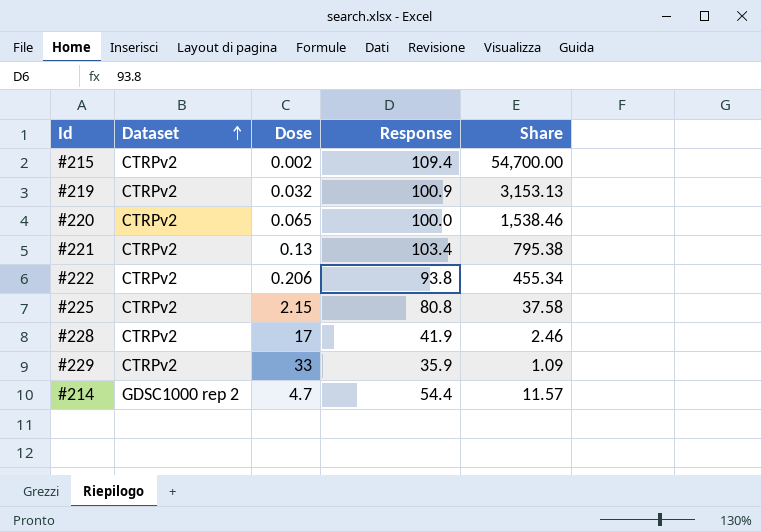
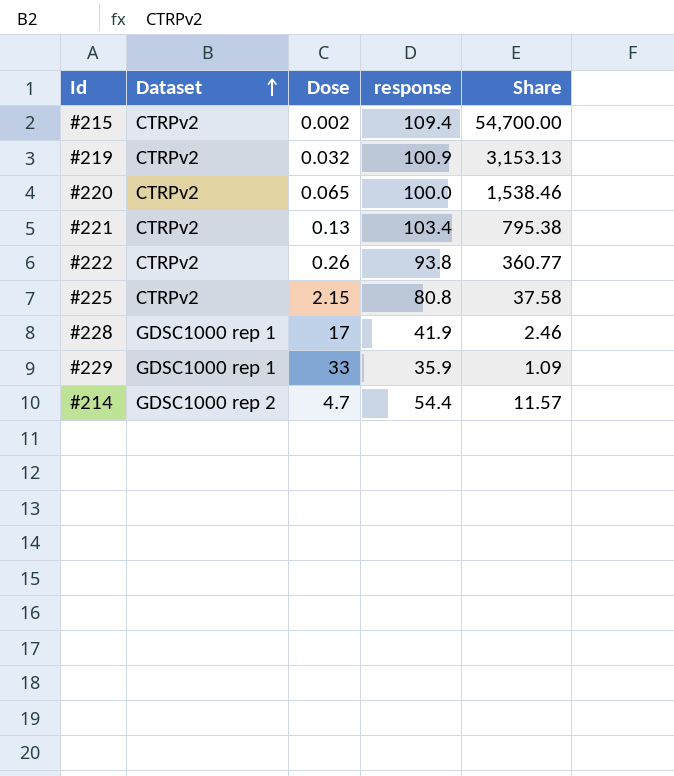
column name: Response -> response
#222 | Dose: 0.206 -> 0.26
#222 | Share: 455.34 -> 360.77
#228 | Dataset: CTRPv2 -> GDSC1000 rep 1
#229 | Dataset: CTRPv2 -> GDSC1000 rep 1

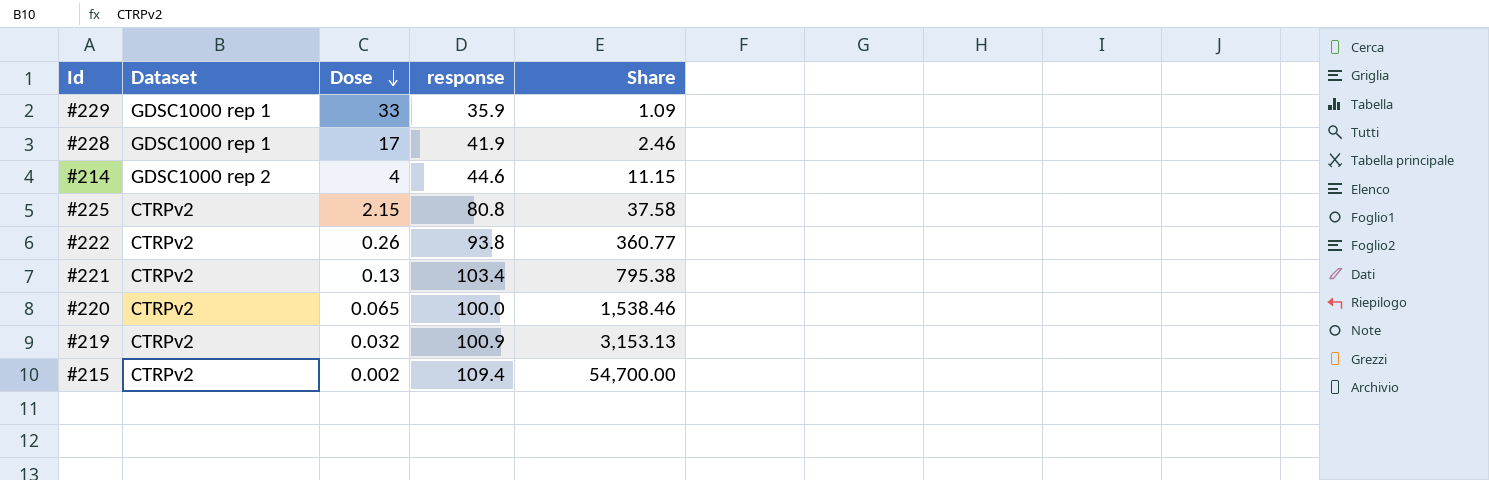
row order: Dataset ascending -> Dose descending
#214 | Dose: 4.7 -> 4
#214 | response: 54.4 -> 44.6
#214 | Share: 11.57 -> 11.15

